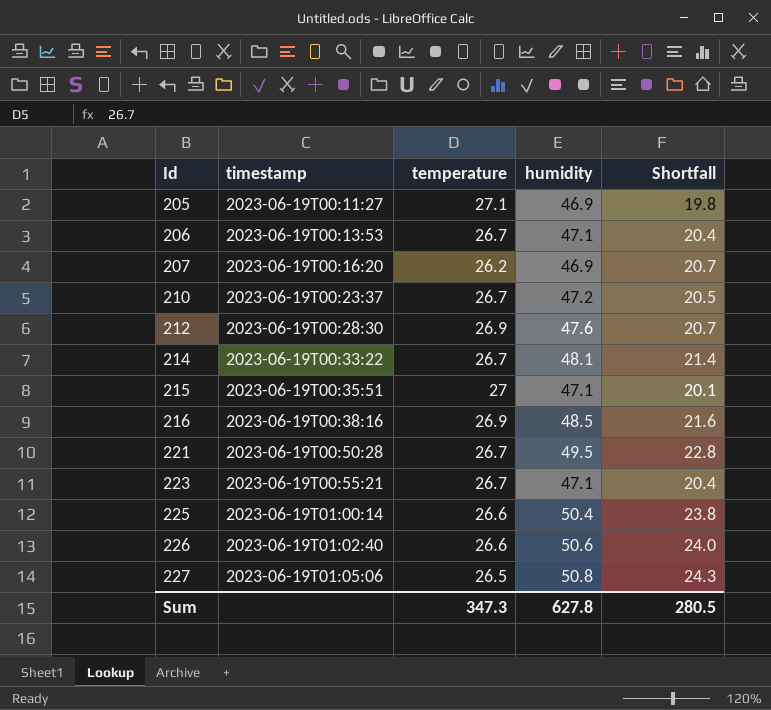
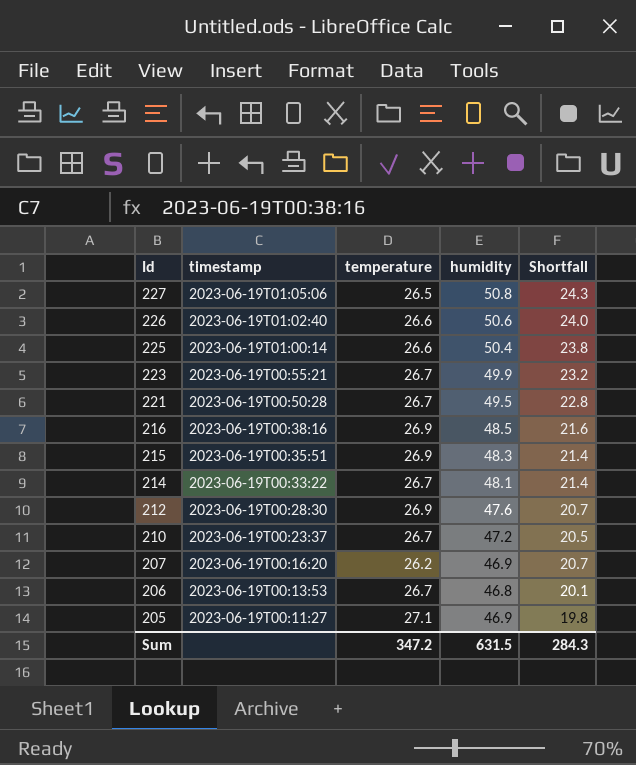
row order: Id ascending -> Id descending
223 | humidity: 47.1 -> 49.9
223 | Shortfall: 20.4 -> 23.2
215 | temperature: 27 -> 26.9
215 | humidity: 47.1 -> 48.3
215 | Shortfall: 20.1 -> 21.4
206 | humidity: 47.1 -> 46.8
206 | Shortfall: 20.4 -> 20.1
Sum | temperature: 347.3 -> 347.2
Sum | humidity: 627.8 -> 631.5
Sum | Shortfall: 280.5 -> 284.3

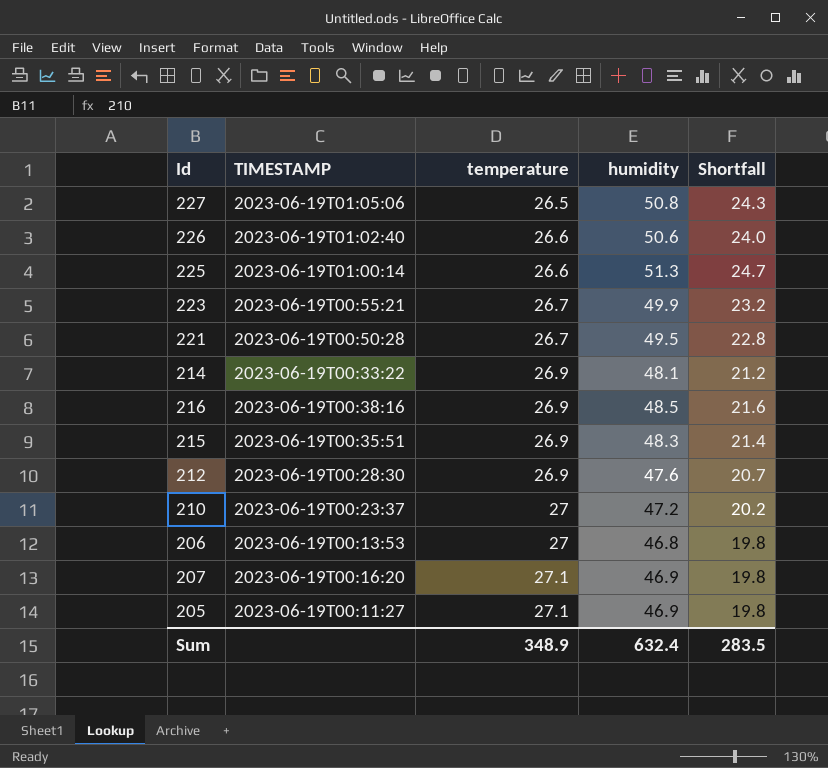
row order: Id descending -> temperature ascending
column name: timestamp -> TIMESTAMP
225 | humidity: 50.4 -> 51.3
225 | Shortfall: 23.8 -> 24.7
214 | temperature: 26.7 -> 26.9
214 | Shortfall: 21.4 -> 21.2
210 | temperature: 26.7 -> 27
210 | Shortfall: 20.5 -> 20.2
206 | temperature: 26.7 -> 27
206 | Shortfall: 20.1 -> 19.8
207 | temperature: 26.2 -> 27.1
207 | Shortfall: 20.7 -> 19.8
Sum | temperature: 347.2 -> 348.9
Sum | humidity: 631.5 -> 632.4
Sum | Shortfall: 284.3 -> 283.5

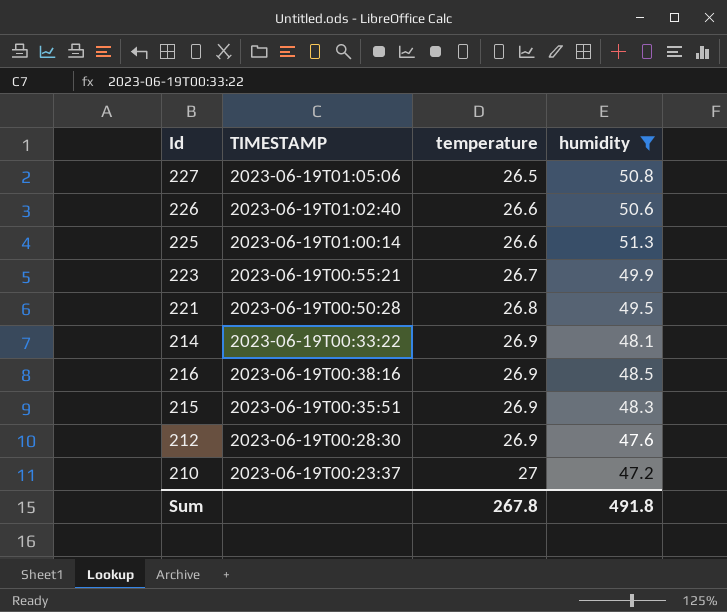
filter: none -> humidity >= 47.2
column Shortfall | formula: [humidity] - [temperature] -> none
221 | temperature: 26.7 -> 26.8
Sum | temperature: 348.9 -> 267.8
Sum | humidity: 632.4 -> 491.8

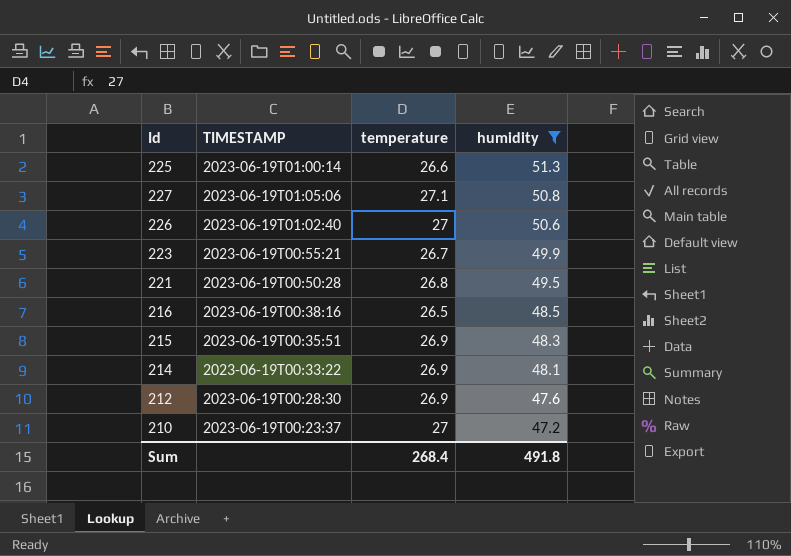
row order: temperature ascending -> humidity descending
227 | temperature: 26.5 -> 27.1
226 | temperature: 26.6 -> 27
216 | temperature: 26.9 -> 26.5
Sum | temperature: 267.8 -> 268.4

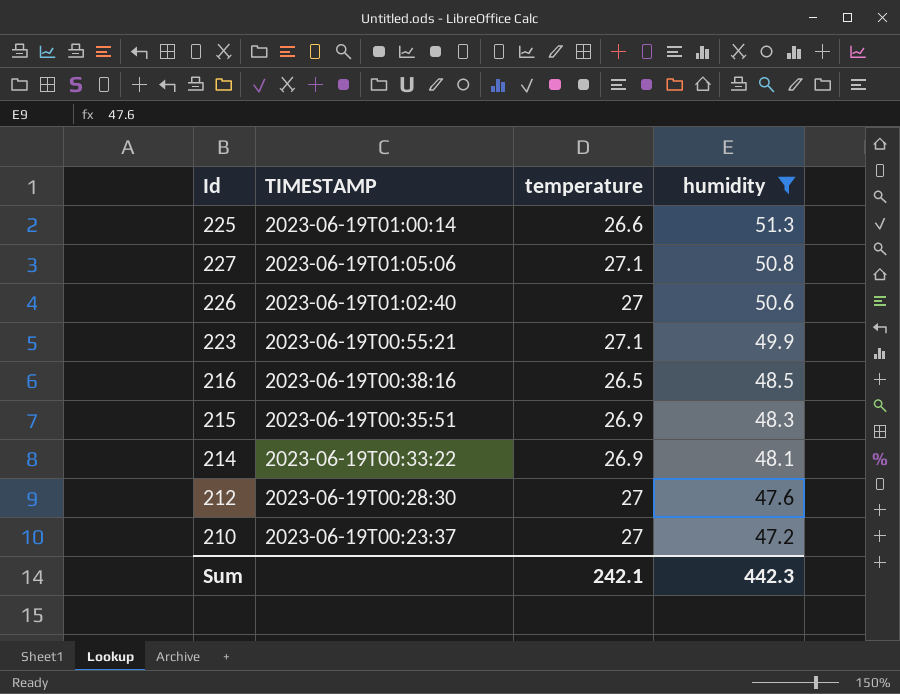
row 221: 2023-06-19T00:50:28 | 26.8 | 49.5 -> none
223 | temperature: 26.7 -> 27.1
212 | temperature: 26.9 -> 27
Sum | temperature: 268.4 -> 242.1
Sum | humidity: 491.8 -> 442.3

